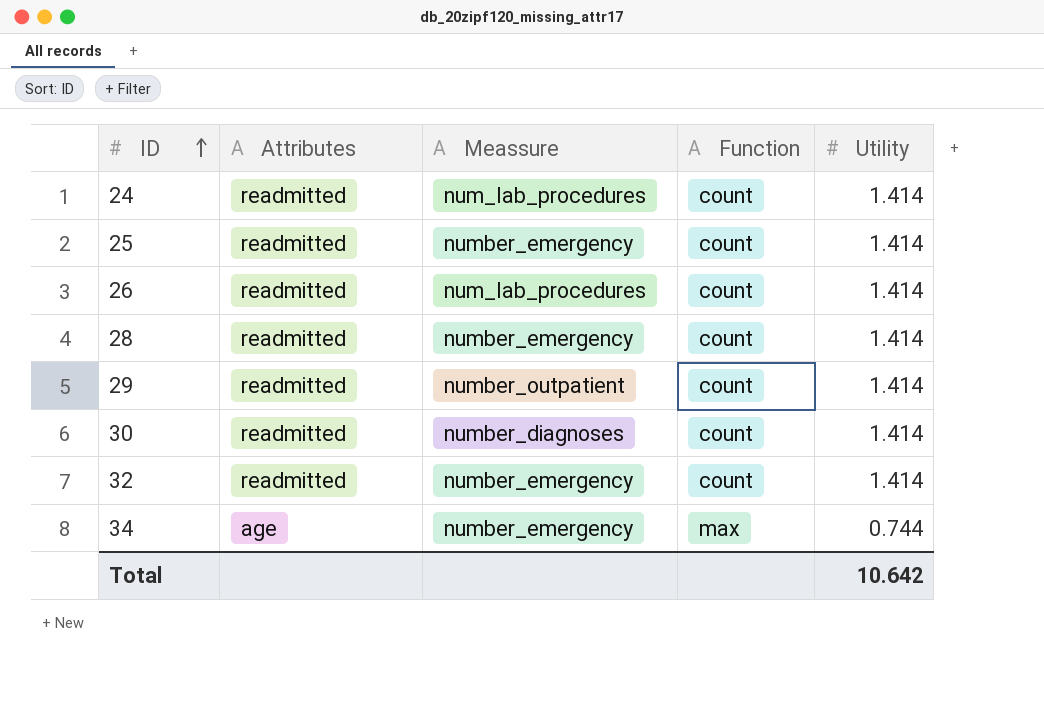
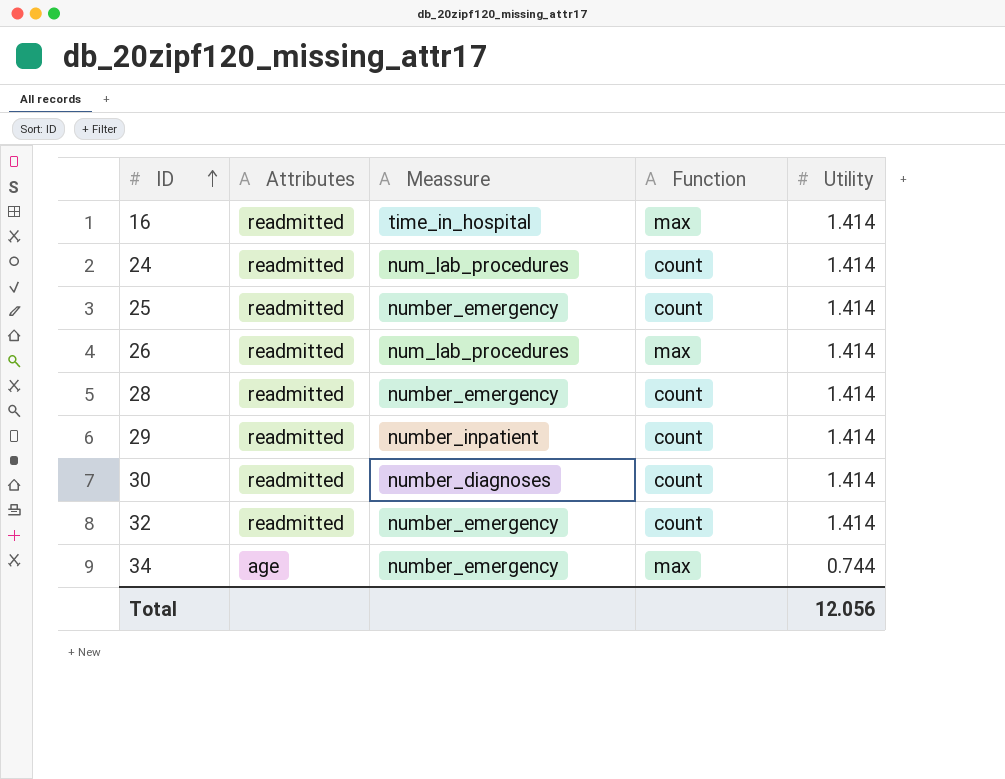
row 16: none -> readmitted | time_in_hospital | max | 1.414
26 | Function: count -> max
29 | Meassure: number_outpatient -> number_inpatient
Total | Utility: 10.642 -> 12.056

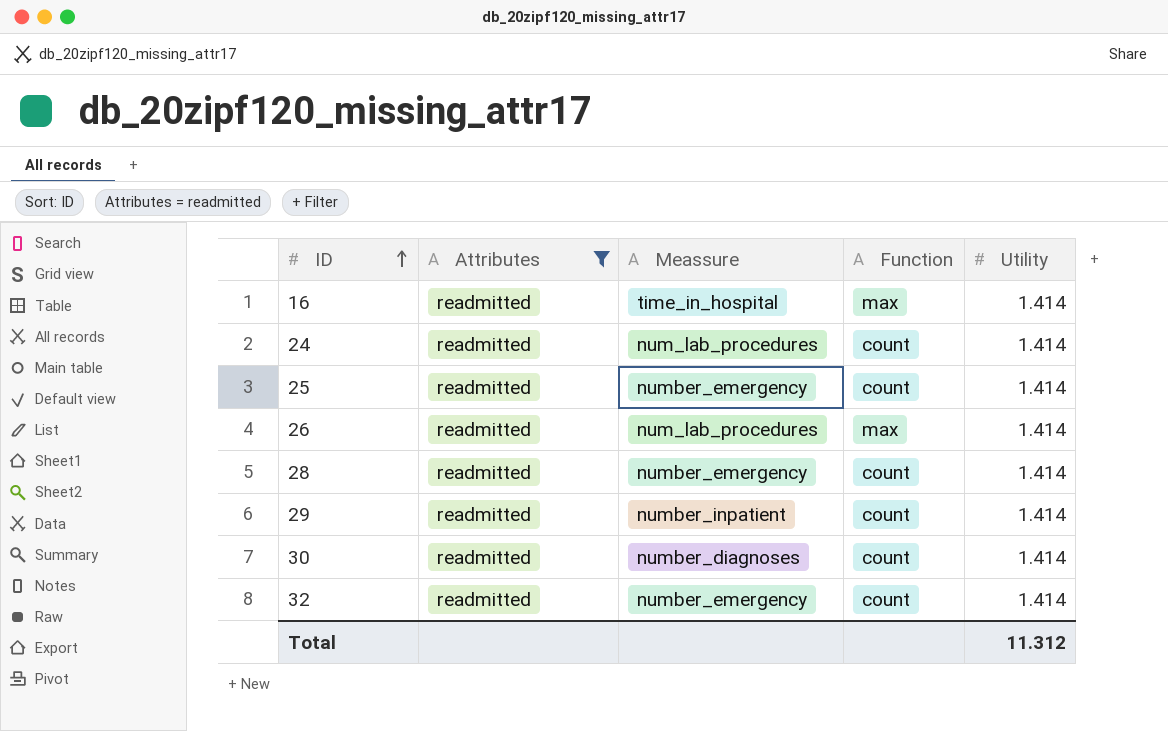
filter: none -> Attributes = readmitted
Total | Utility: 12.056 -> 11.312

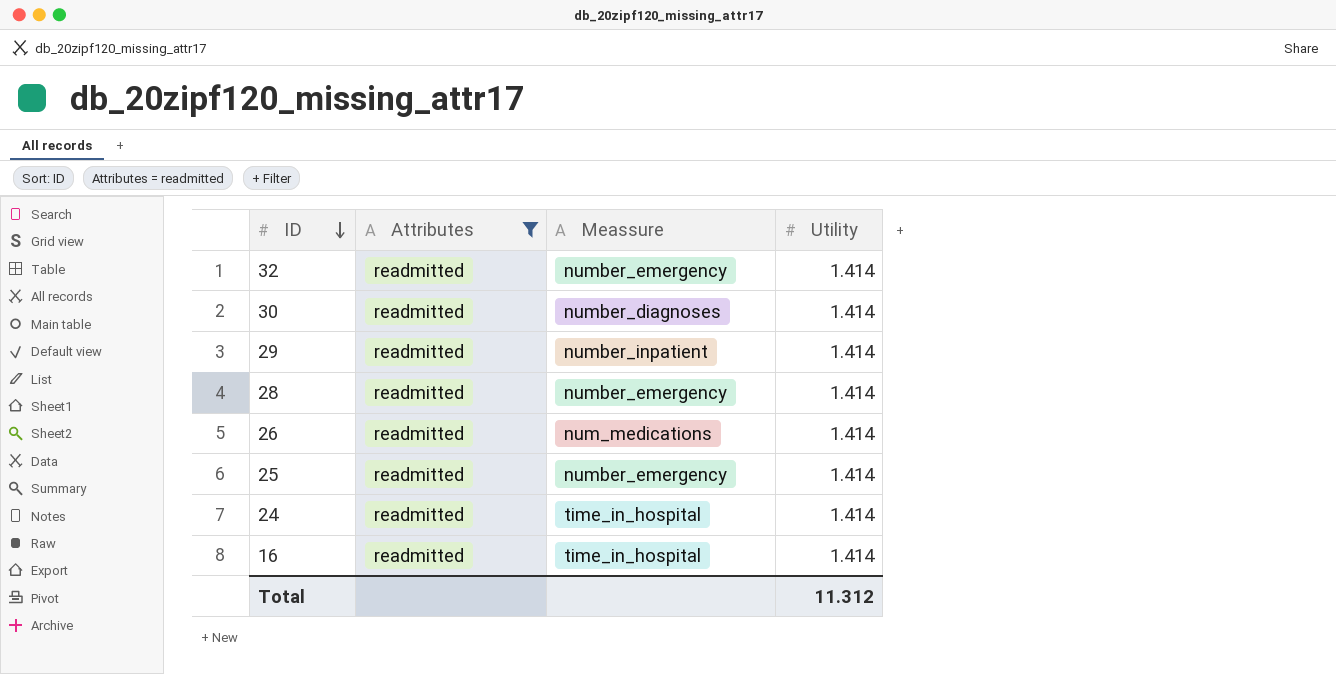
row order: ID ascending -> ID descending
column Function | position: 4 -> none
26 | Meassure: num_lab_procedures -> num_medications
24 | Meassure: num_lab_procedures -> time_in_hospital

